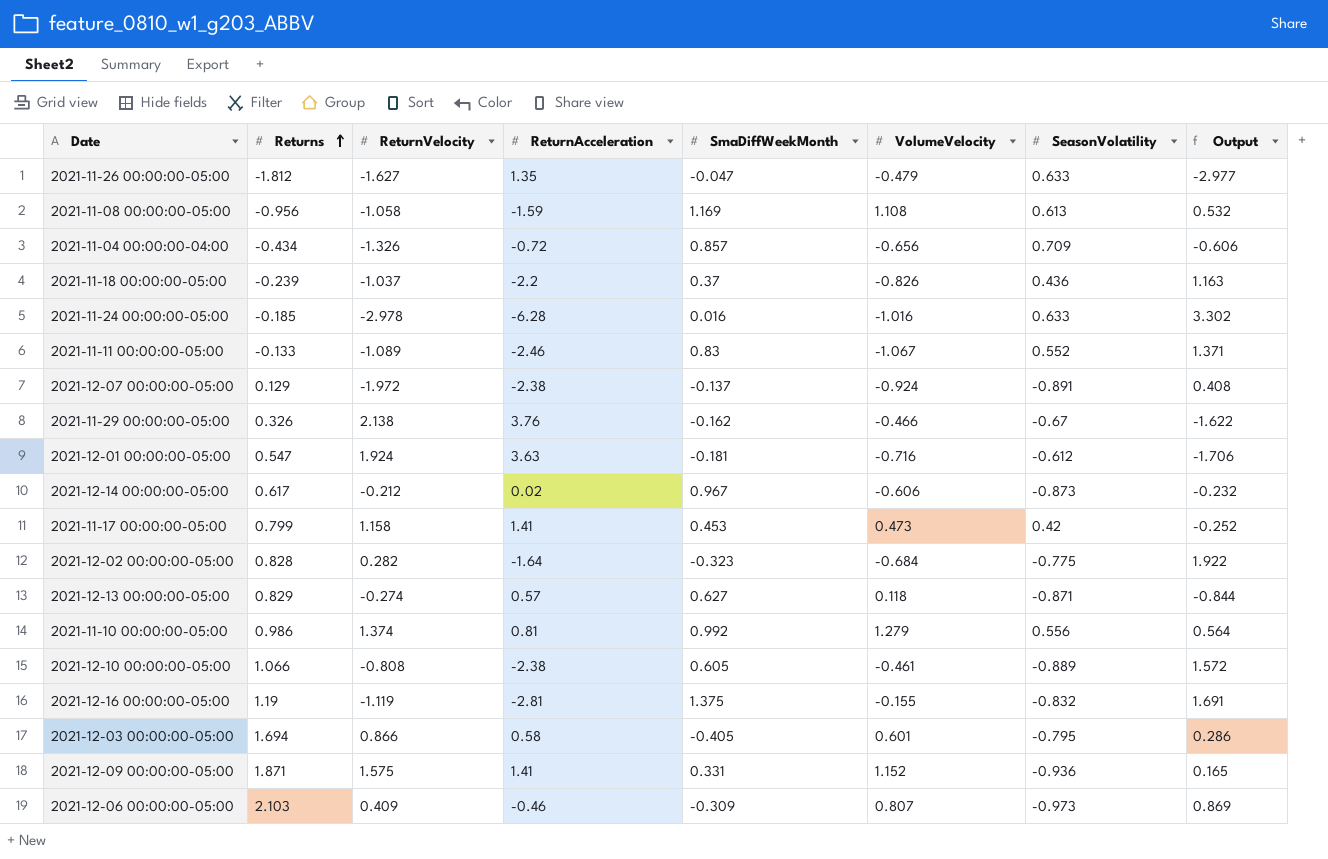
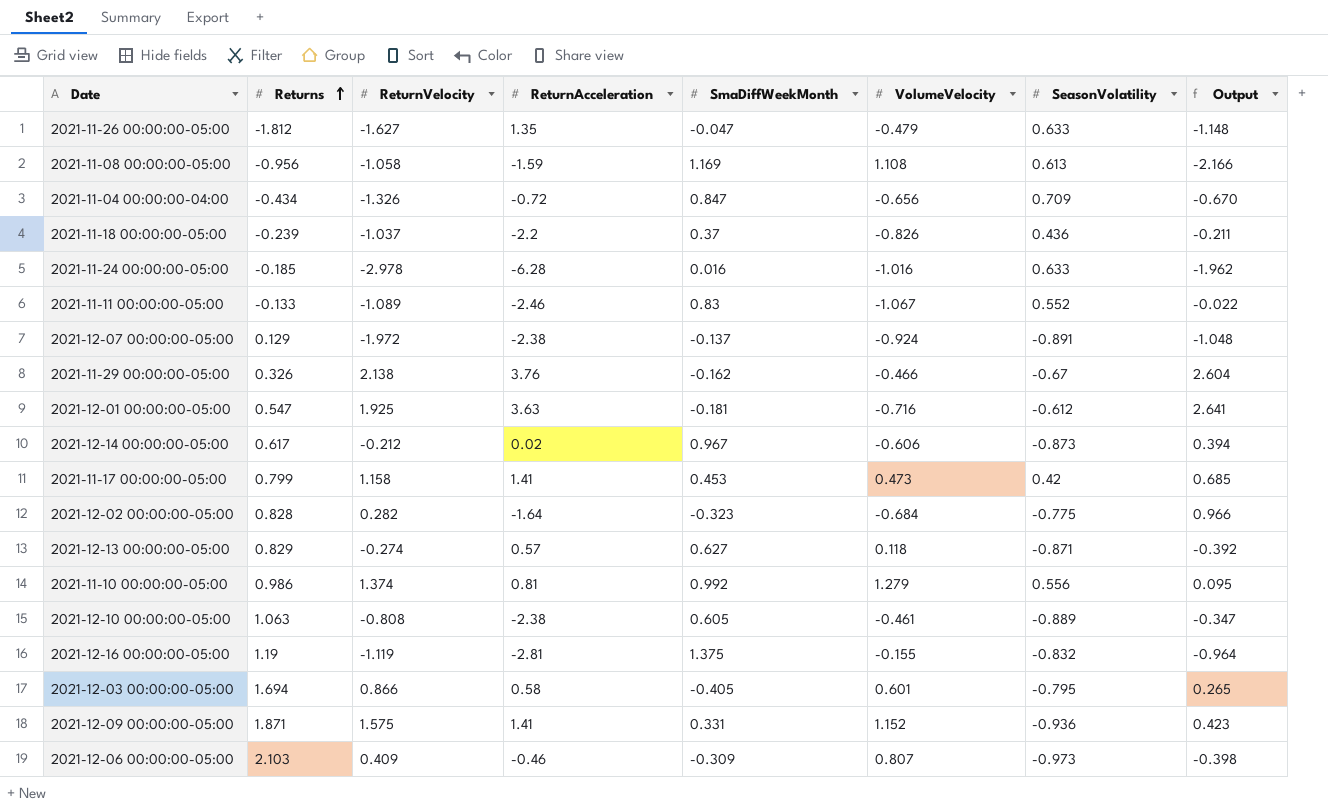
column Output | formula: [ReturnVelocity] - [ReturnAcceleration] -> [ReturnVelocity] - [VolumeVelocity]
2021-11-04 00:00:00-04:00 | SmaDiffWeekMonth: 0.857 -> 0.847
2021-12-01 00:00:00-05:00 | ReturnVelocity: 1.924 -> 1.925
2021-12-10 00:00:00-05:00 | Returns: 1.066 -> 1.063

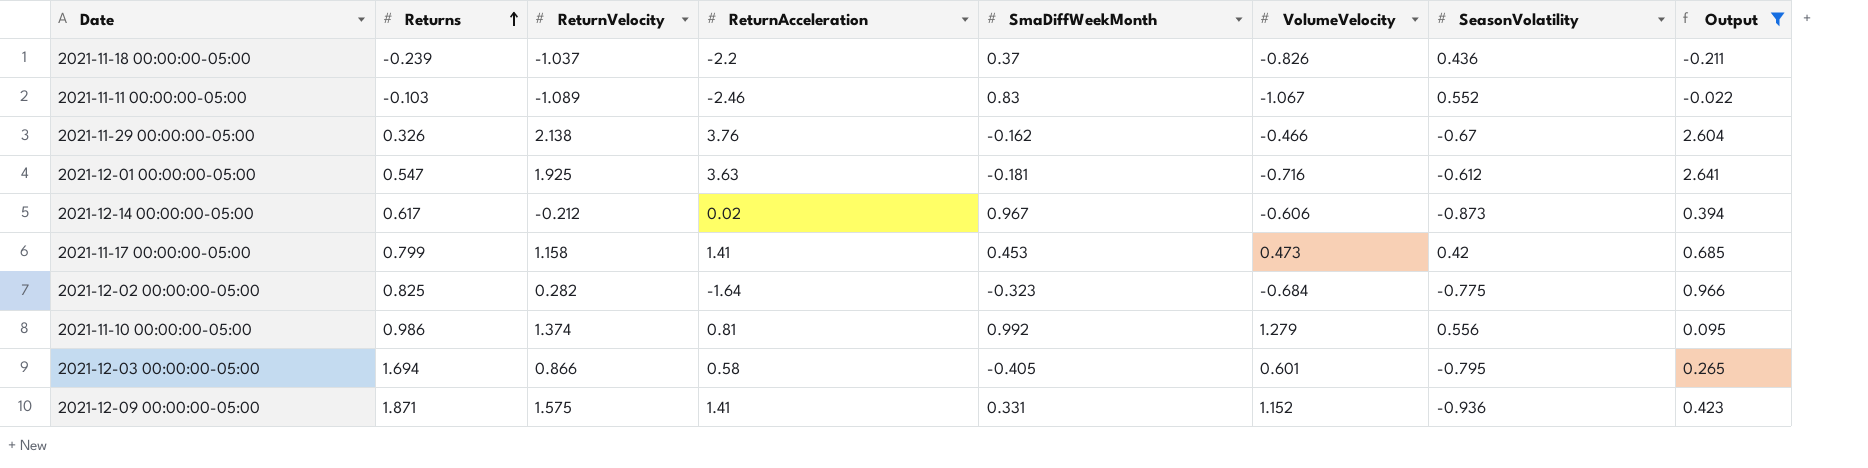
filter: none -> Output >= -0.211
2021-11-11 00:00:00-05:00 | Returns: -0.133 -> -0.103
2021-12-02 00:00:00-05:00 | Returns: 0.828 -> 0.825

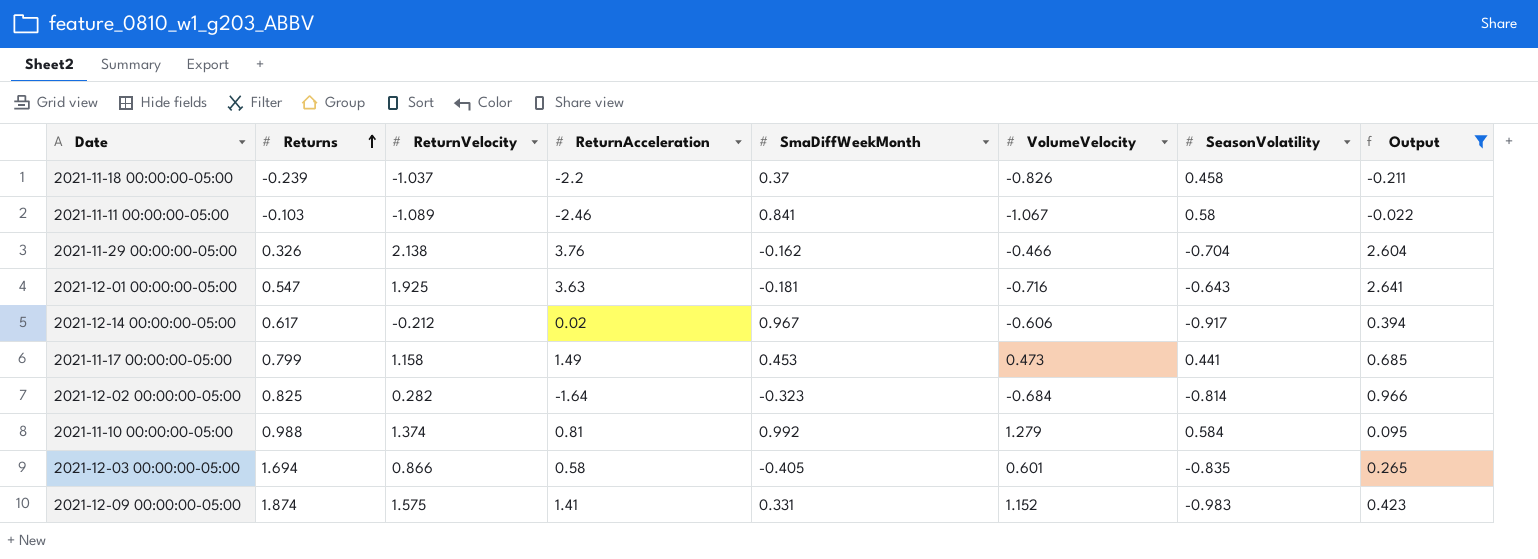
2021-11-18 00:00:00-05:00 | SeasonVolatility: 0.436 -> 0.458
2021-11-11 00:00:00-05:00 | SmaDiffWeekMonth: 0.83 -> 0.841
2021-11-11 00:00:00-05:00 | SeasonVolatility: 0.552 -> 0.58
2021-11-29 00:00:00-05:00 | SeasonVolatility: -0.67 -> -0.704
2021-12-01 00:00:00-05:00 | SeasonVolatility: -0.612 -> -0.643
2021-12-14 00:00:00-05:00 | SeasonVolatility: -0.873 -> -0.917
2021-11-17 00:00:00-05:00 | ReturnAcceleration: 1.41 -> 1.49
2021-11-17 00:00:00-05:00 | SeasonVolatility: 0.42 -> 0.441
2021-12-02 00:00:00-05:00 | SeasonVolatility: -0.775 -> -0.814
2021-11-10 00:00:00-05:00 | Returns: 0.986 -> 0.988
2021-11-10 00:00:00-05:00 | SeasonVolatility: 0.556 -> 0.584
2021-12-03 00:00:00-05:00 | SeasonVolatility: -0.795 -> -0.835
2021-12-09 00:00:00-05:00 | Returns: 1.871 -> 1.874
2021-12-09 00:00:00-05:00 | SeasonVolatility: -0.936 -> -0.983

